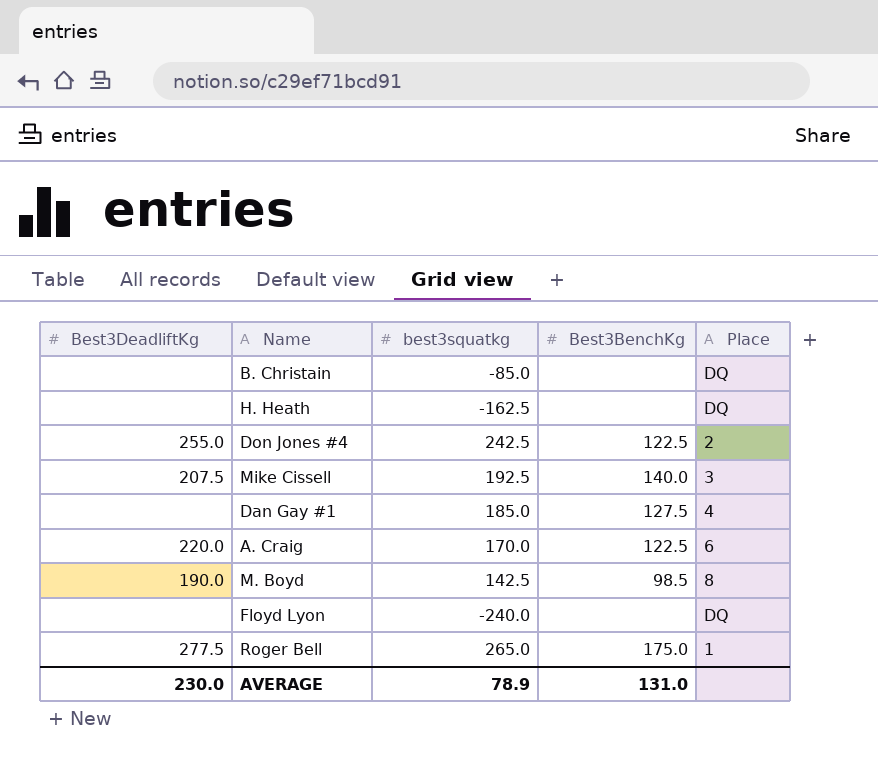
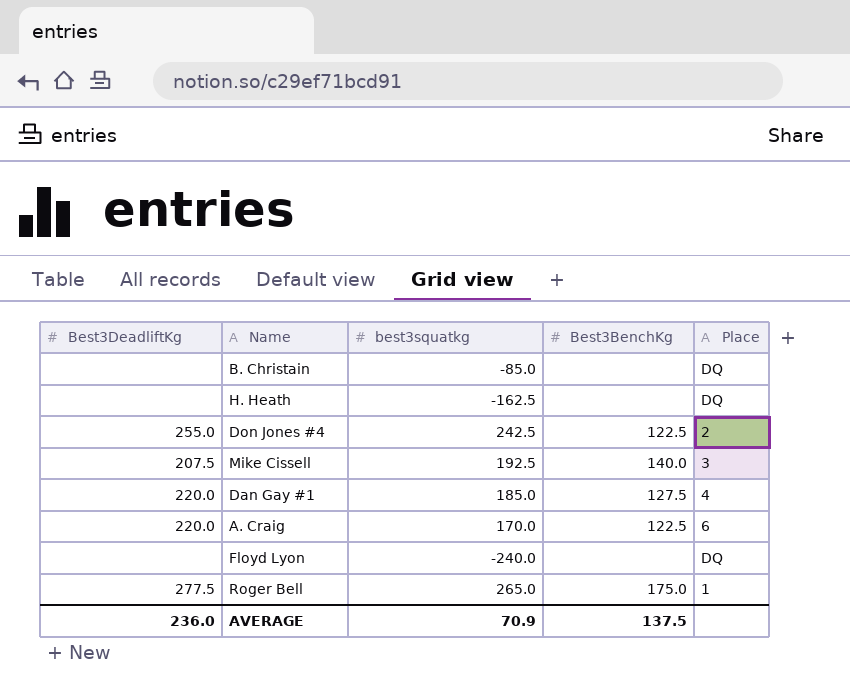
row M. Boyd: 190.0 | 142.5 | 98.5 | 8 -> none
Dan Gay #1 | Best3DeadliftKg: none -> 220.0
AVERAGE | Best3DeadliftKg: 230.0 -> 236.0
AVERAGE | best3squatkg: 78.9 -> 70.9
AVERAGE | Best3BenchKg: 131.0 -> 137.5

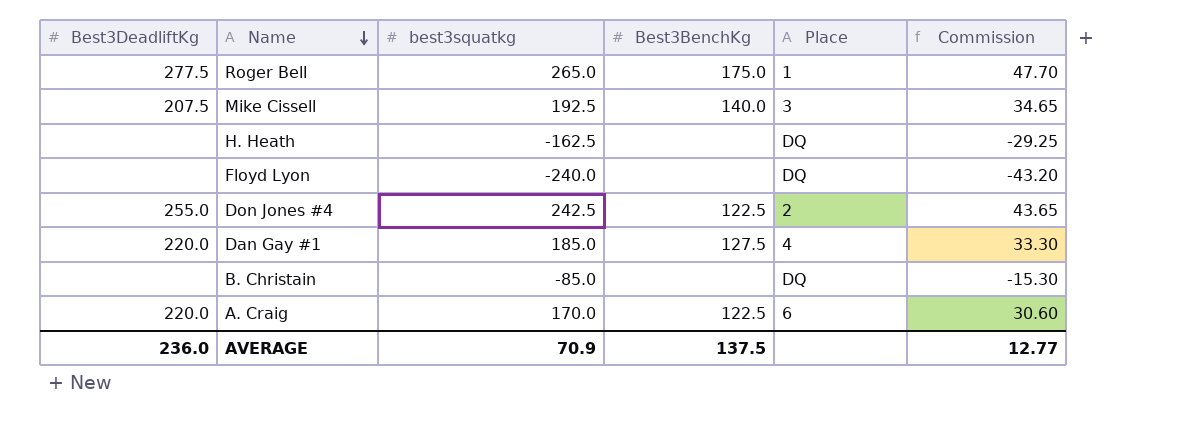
row order: none -> Name descending
column Commission | formula: none -> [best3squatkg] * 0.18

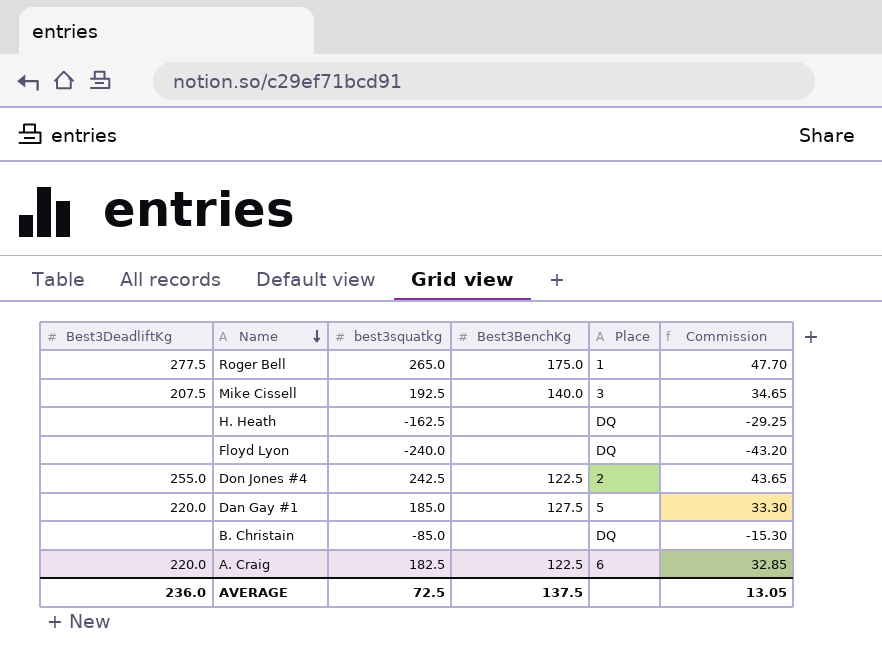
Dan Gay #1 | Place: 4 -> 5
A. Craig | best3squatkg: 170.0 -> 182.5
A. Craig | Commission: 30.60 -> 32.85
AVERAGE | best3squatkg: 70.9 -> 72.5
AVERAGE | Commission: 12.77 -> 13.05

